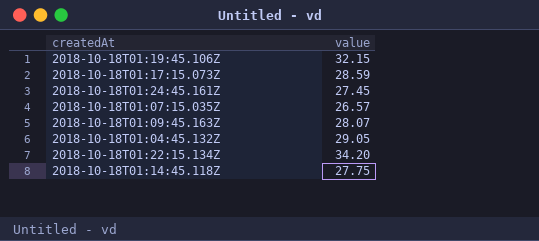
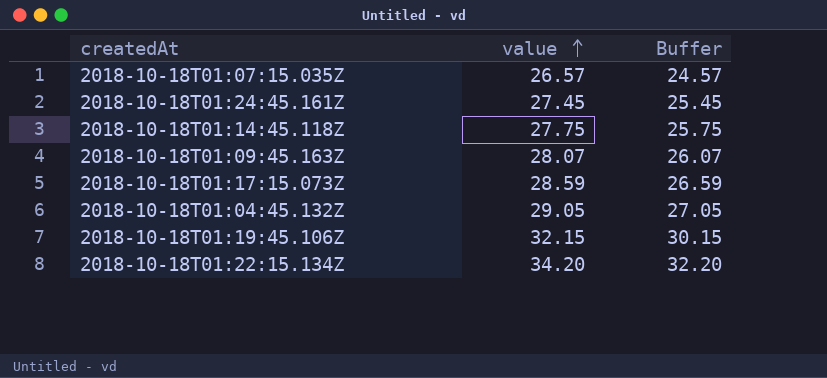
row order: none -> value ascending
column Buffer | formula: none -> [value] - 2

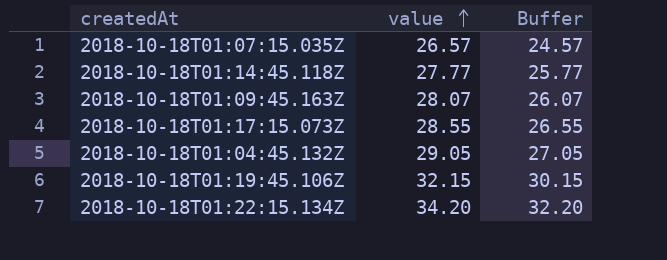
row 2018-10-18T01:24:45.161Z: 27.45 | 25.45 -> none
2018-10-18T01:14:45.118Z | value: 27.75 -> 27.77
2018-10-18T01:14:45.118Z | Buffer: 25.75 -> 25.77
2018-10-18T01:17:15.073Z | value: 28.59 -> 28.55
2018-10-18T01:17:15.073Z | Buffer: 26.59 -> 26.55

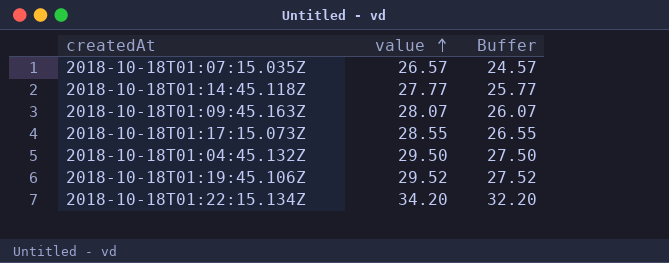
2018-10-18T01:04:45.132Z | value: 29.05 -> 29.50
2018-10-18T01:04:45.132Z | Buffer: 27.05 -> 27.50
2018-10-18T01:19:45.106Z | value: 32.15 -> 29.52
2018-10-18T01:19:45.106Z | Buffer: 30.15 -> 27.52

